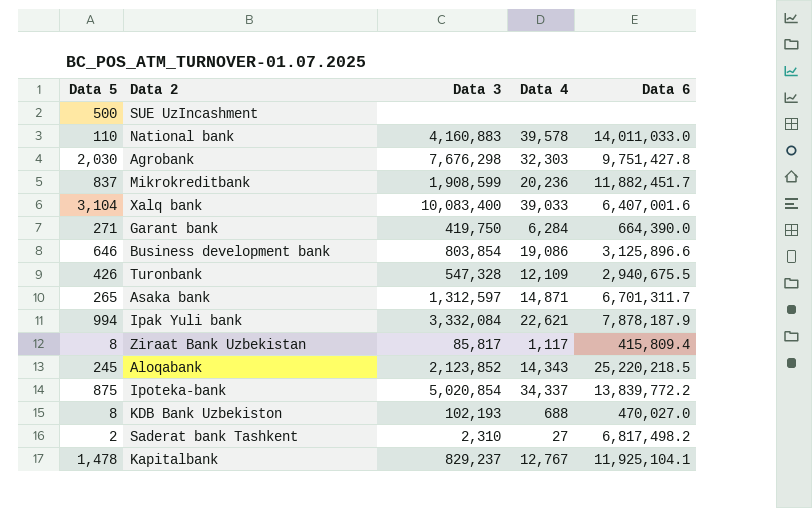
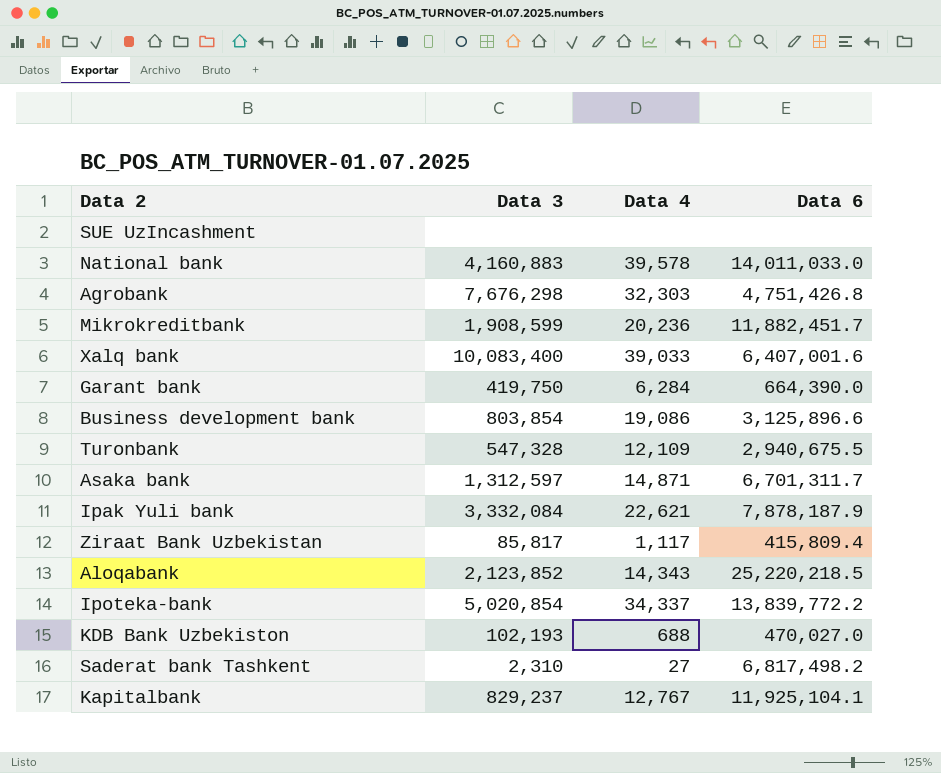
column Data 5 | position: 1 -> none
Agrobank | Data 6: 9,751,427.8 -> 4,751,426.8

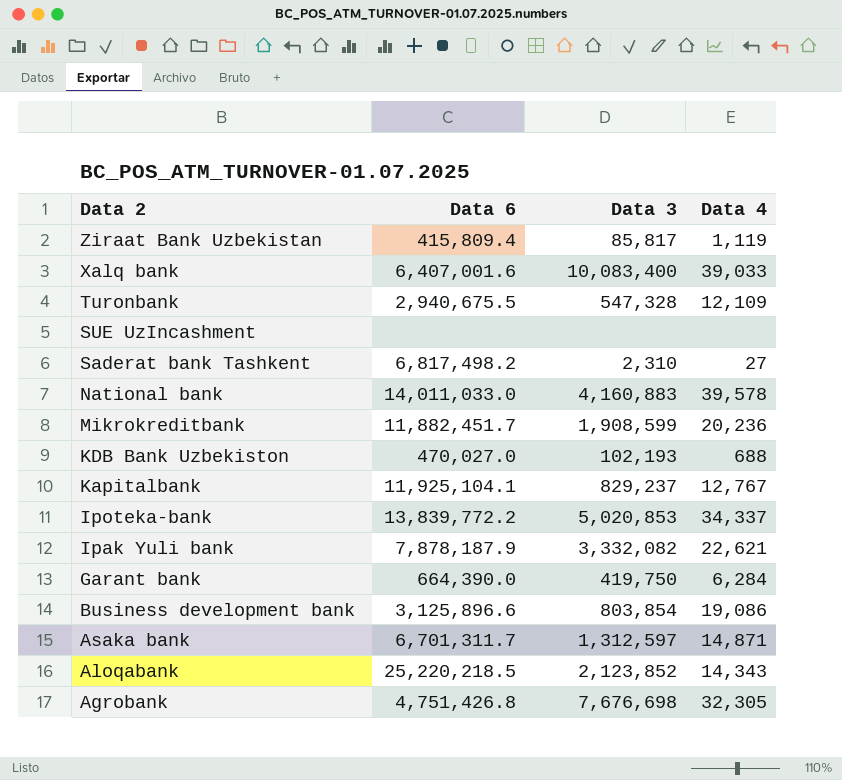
row order: none -> Data 2 descending
column Data 6 | position: 4 -> 2
Ziraat Bank Uzbekistan | Data 4: 1,117 -> 1,119
Ipoteka-bank | Data 3: 5,020,854 -> 5,020,853
Ipak Yuli bank | Data 3: 3,332,084 -> 3,332,082
Agrobank | Data 3: 7,676,298 -> 7,676,698
Agrobank | Data 4: 32,303 -> 32,305

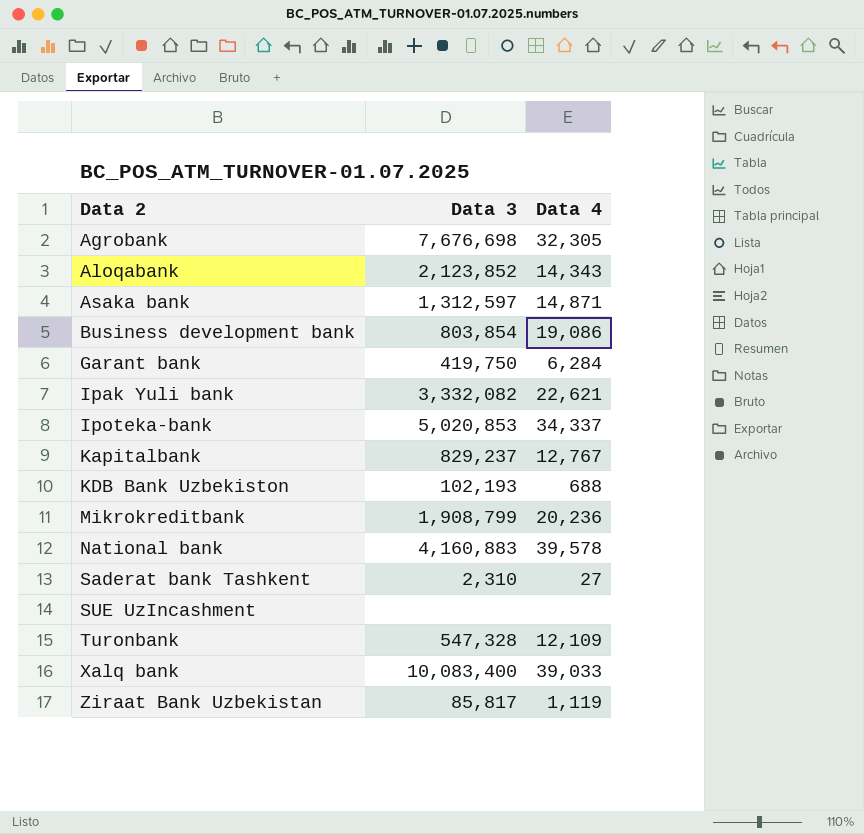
row order: Data 2 descending -> Data 2 ascending
column Data 6 | position: 2 -> none
Mikrokreditbank | Data 3: 1,908,599 -> 1,908,799

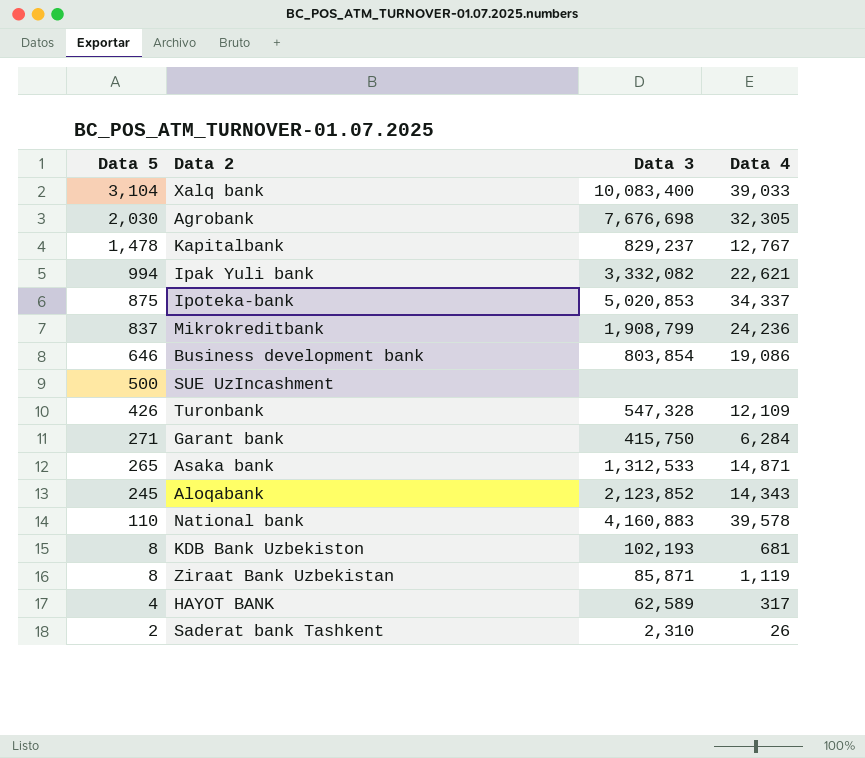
row order: Data 2 ascending -> Data 5 descending
column Data 5 | position: none -> 1
Mikrokreditbank | Data 4: 20,236 -> 24,236
Garant bank | Data 3: 419,750 -> 415,750
Asaka bank | Data 3: 1,312,597 -> 1,312,533
KDB Bank Uzbekiston | Data 4: 688 -> 681
Ziraat Bank Uzbekistan | Data 3: 85,817 -> 85,871
row HAYOT BANK: none -> 4 | 62,589 | 317
Saderat bank Tashkent | Data 4: 27 -> 26

